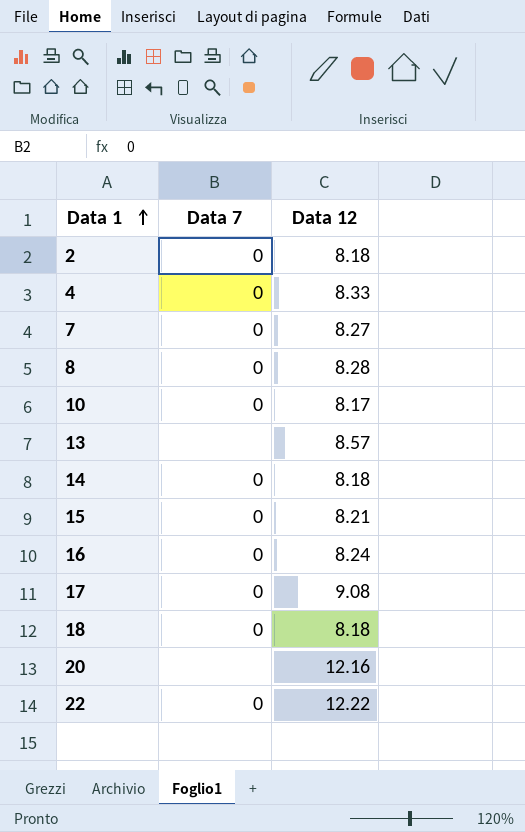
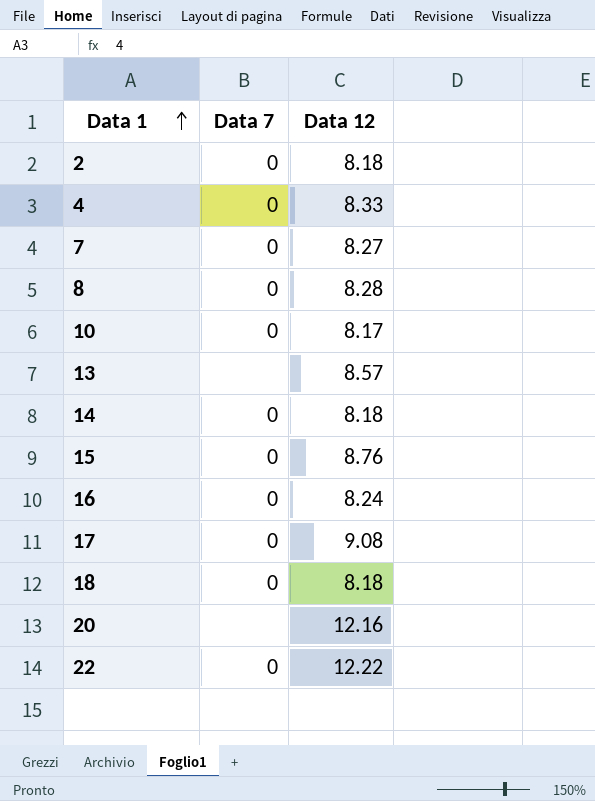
15 | Data 12: 8.21 -> 8.76

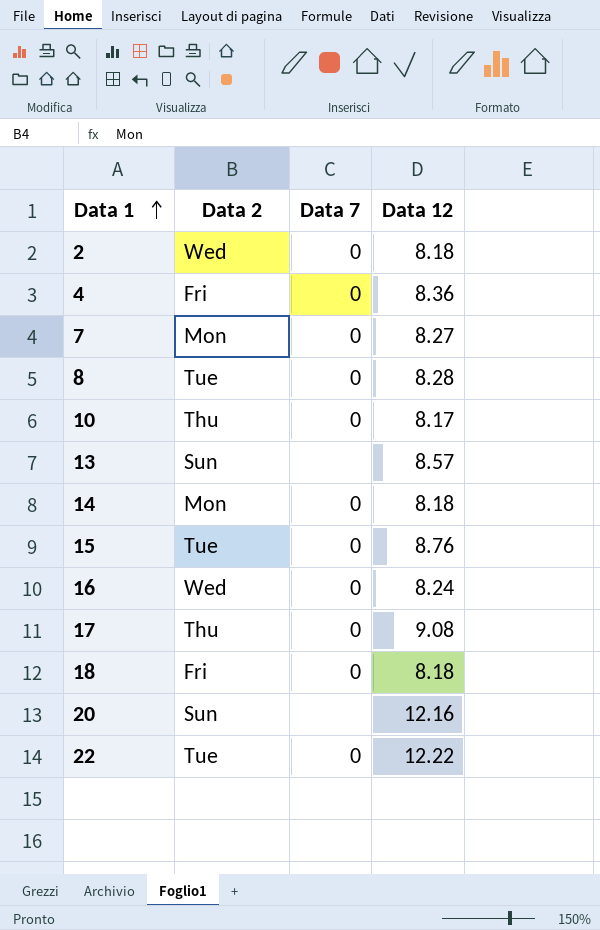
column Data 2 | position: none -> 2
4 | Data 12: 8.33 -> 8.36

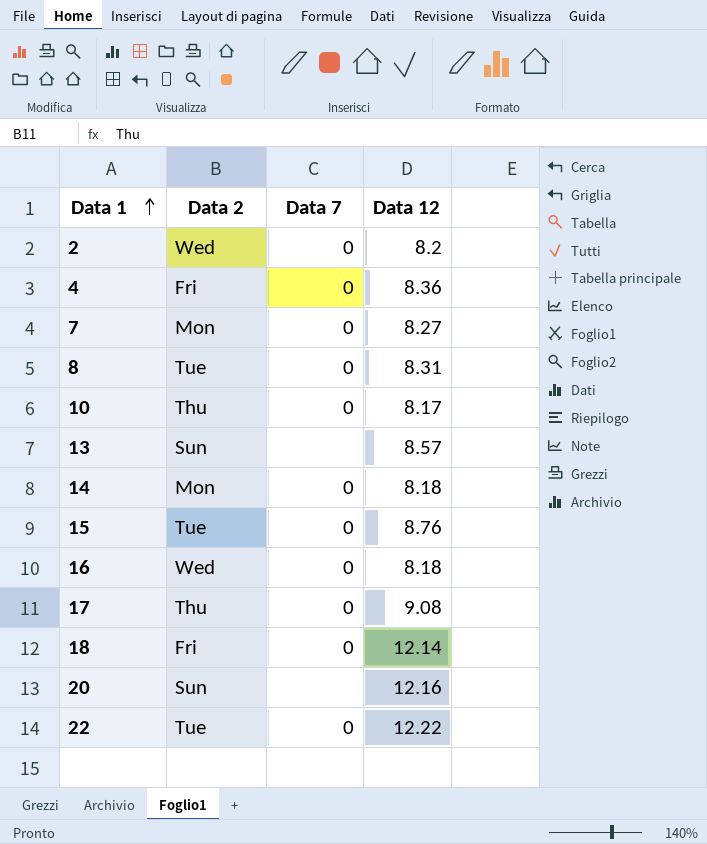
2 | Data 12: 8.18 -> 8.2
8 | Data 12: 8.28 -> 8.31
16 | Data 12: 8.24 -> 8.18
18 | Data 12: 8.18 -> 12.14

